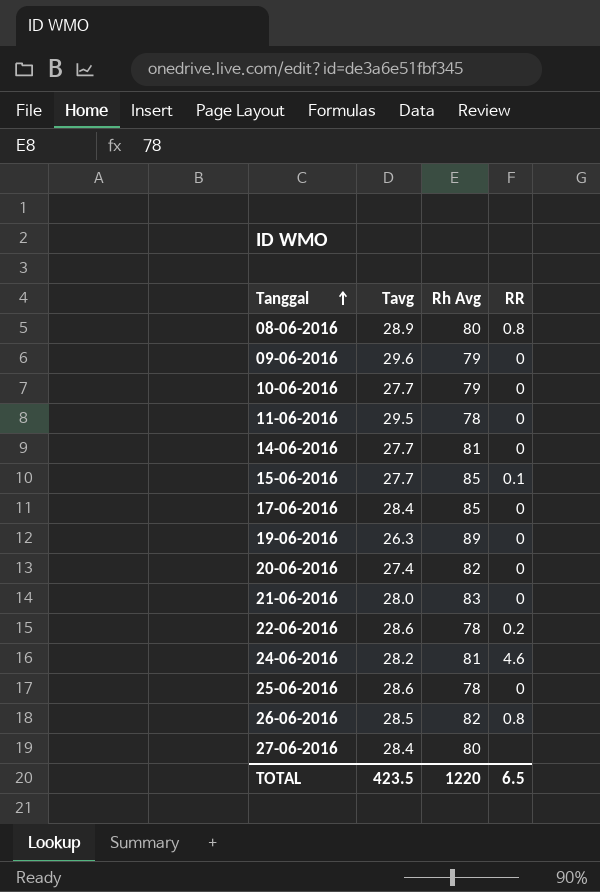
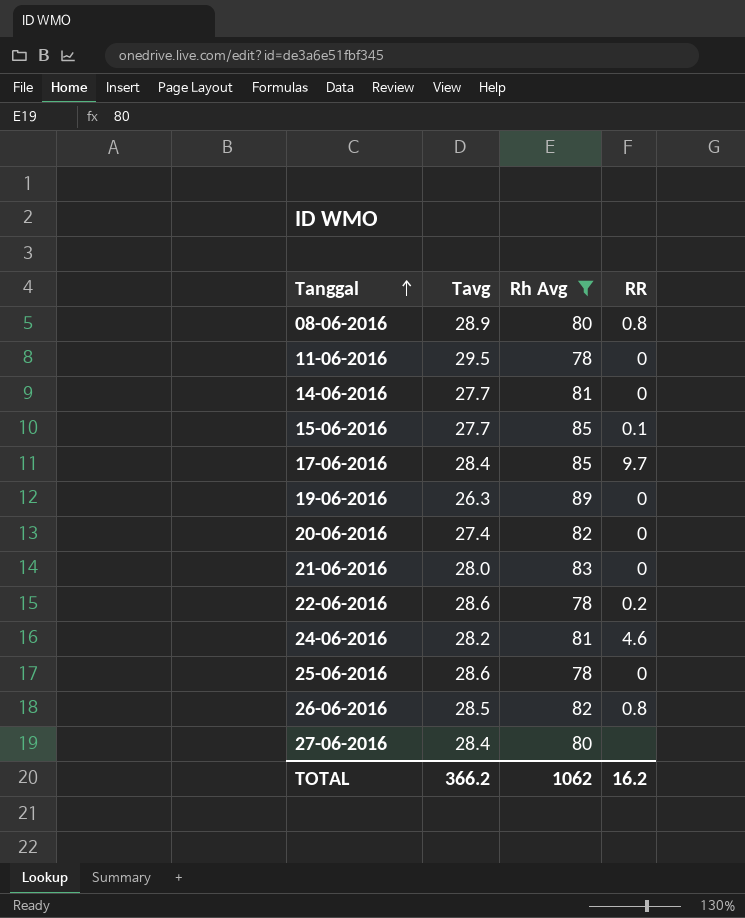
filter: none -> Rh Avg != 79
17-06-2016 | RR: 0 -> 9.7
TOTAL | Tavg: 423.5 -> 366.2
TOTAL | Rh Avg: 1220 -> 1062
TOTAL | RR: 6.5 -> 16.2

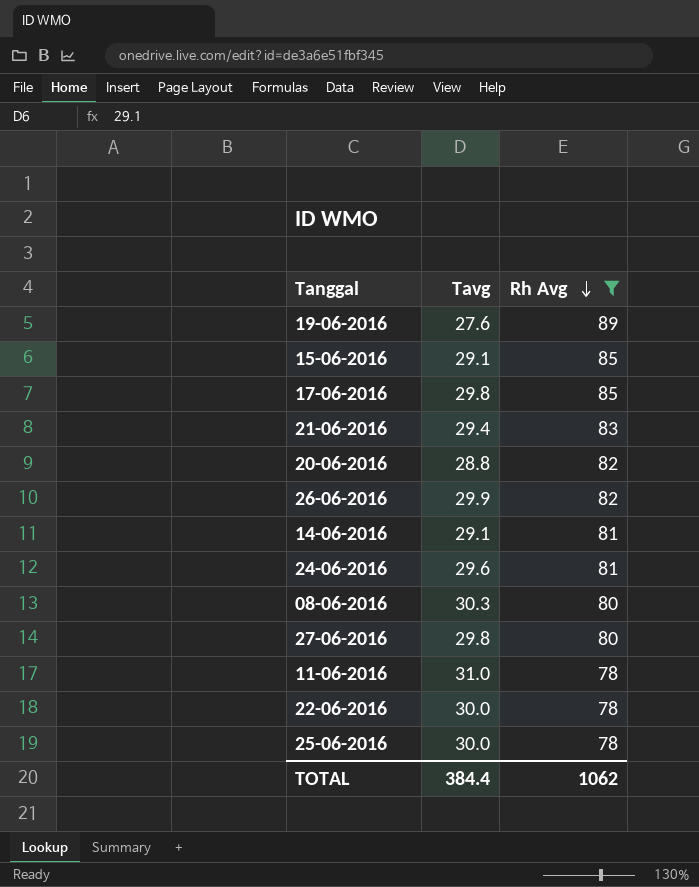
row order: Tanggal ascending -> Rh Avg descending
column RR | position: 4 -> none
19-06-2016 | Tavg: 26.3 -> 27.6
15-06-2016 | Tavg: 27.7 -> 29.1
17-06-2016 | Tavg: 28.4 -> 29.8
21-06-2016 | Tavg: 28.0 -> 29.4
20-06-2016 | Tavg: 27.4 -> 28.8
26-06-2016 | Tavg: 28.5 -> 29.9
14-06-2016 | Tavg: 27.7 -> 29.1
24-06-2016 | Tavg: 28.2 -> 29.6
08-06-2016 | Tavg: 28.9 -> 30.3
27-06-2016 | Tavg: 28.4 -> 29.8
11-06-2016 | Tavg: 29.5 -> 31.0
22-06-2016 | Tavg: 28.6 -> 30.0
25-06-2016 | Tavg: 28.6 -> 30.0
TOTAL | Tavg: 366.2 -> 384.4

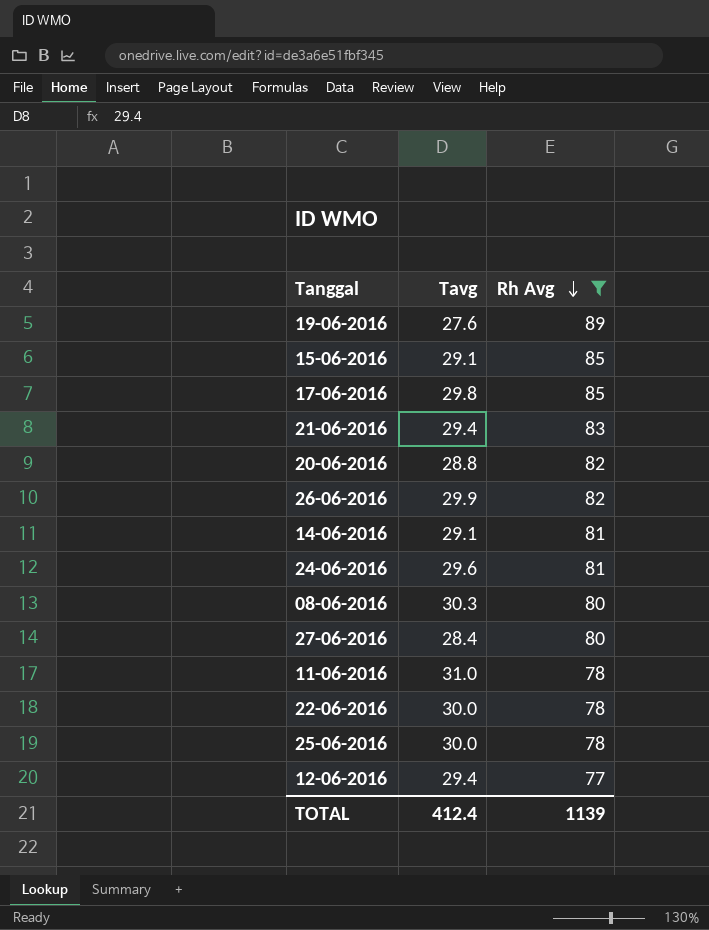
27-06-2016 | Tavg: 29.8 -> 28.4
row 12-06-2016: none -> 29.4 | 77
TOTAL | Tavg: 384.4 -> 412.4
TOTAL | Rh Avg: 1062 -> 1139

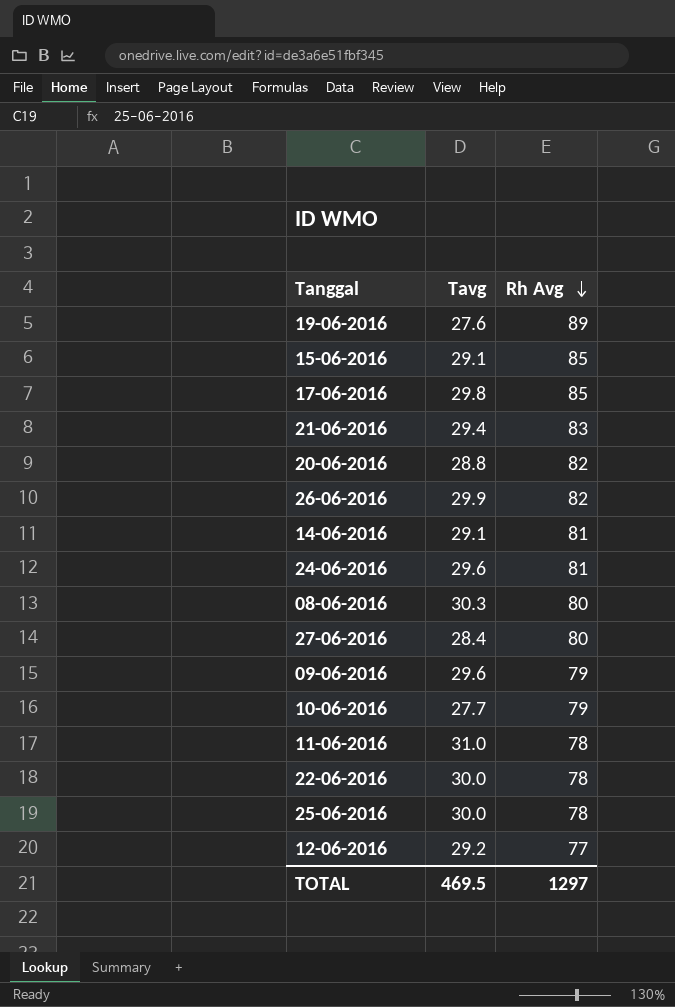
filter: Rh Avg != 79 -> none
12-06-2016 | Tavg: 29.4 -> 29.2
TOTAL | Tavg: 412.4 -> 469.5
TOTAL | Rh Avg: 1139 -> 1297

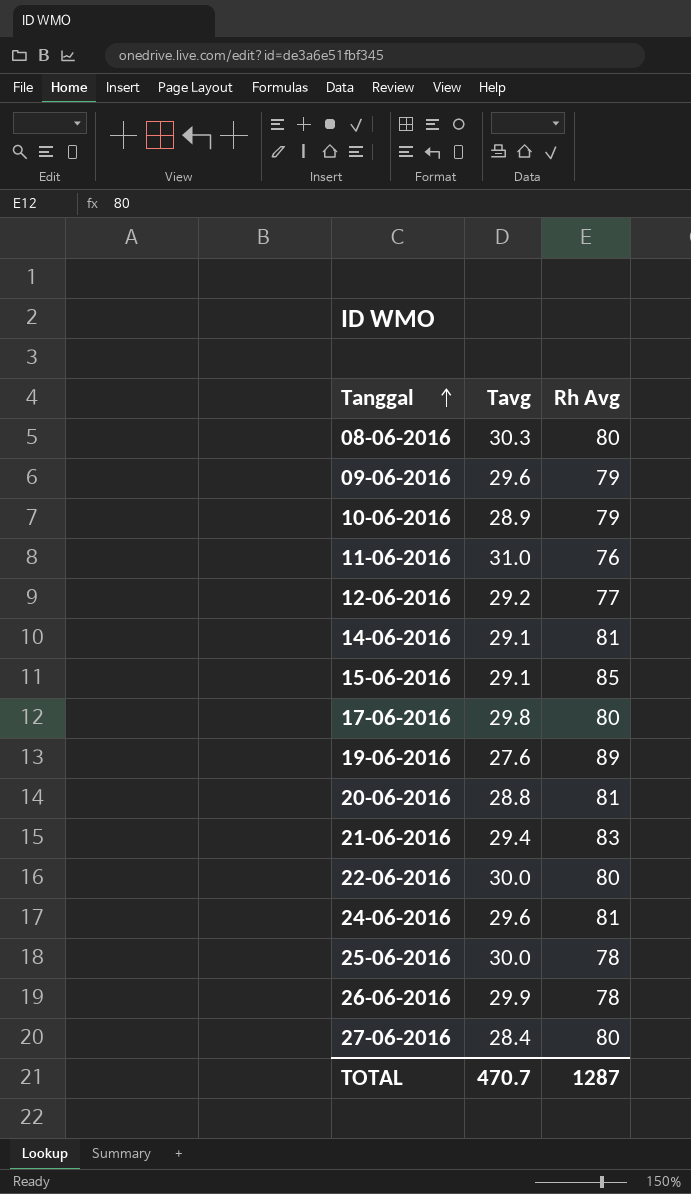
row order: Rh Avg descending -> Tanggal ascending
10-06-2016 | Tavg: 27.7 -> 28.9
11-06-2016 | Rh Avg: 78 -> 76
17-06-2016 | Rh Avg: 85 -> 80
20-06-2016 | Rh Avg: 82 -> 81
22-06-2016 | Rh Avg: 78 -> 80
26-06-2016 | Rh Avg: 82 -> 78
TOTAL | Tavg: 469.5 -> 470.7
TOTAL | Rh Avg: 1297 -> 1287

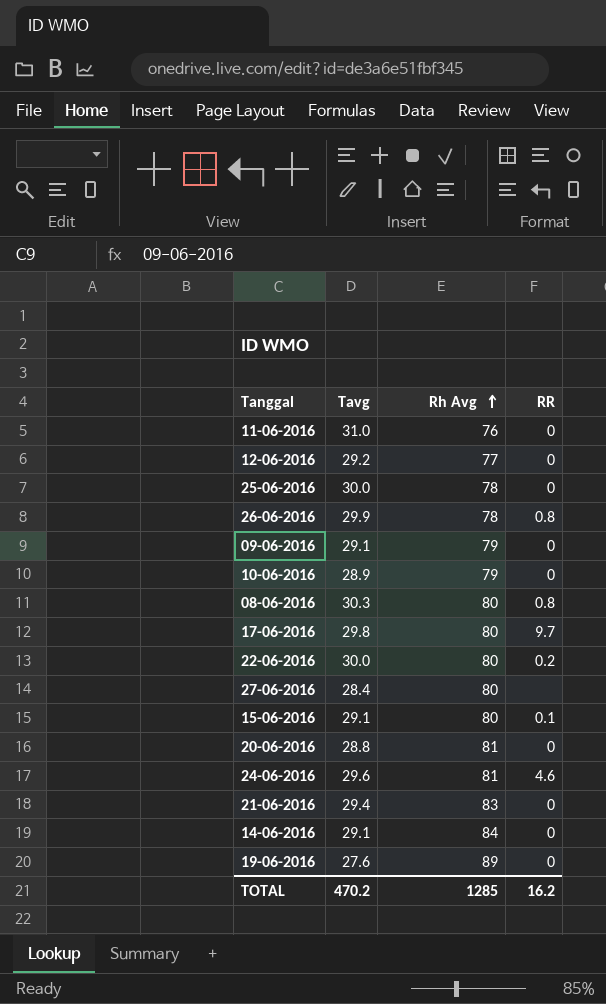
row order: Tanggal ascending -> Rh Avg ascending
column RR | position: none -> 4
09-06-2016 | Tavg: 29.6 -> 29.1
15-06-2016 | Rh Avg: 85 -> 80
14-06-2016 | Rh Avg: 81 -> 84
TOTAL | Tavg: 470.7 -> 470.2
TOTAL | Rh Avg: 1287 -> 1285

